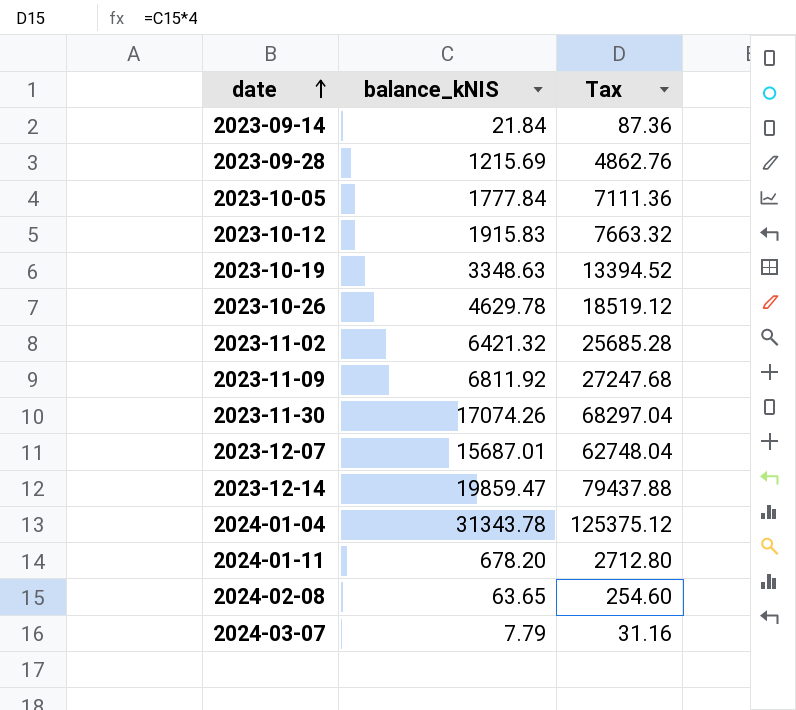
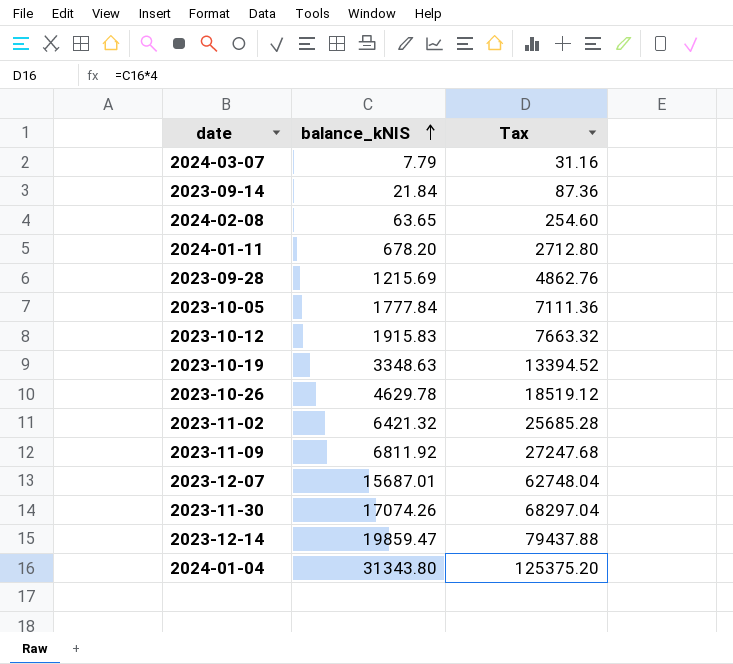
row order: date ascending -> balance_kNIS ascending
2024-01-04 | balance_kNIS: 31343.78 -> 31343.80
2024-01-04 | Tax: 125375.12 -> 125375.20

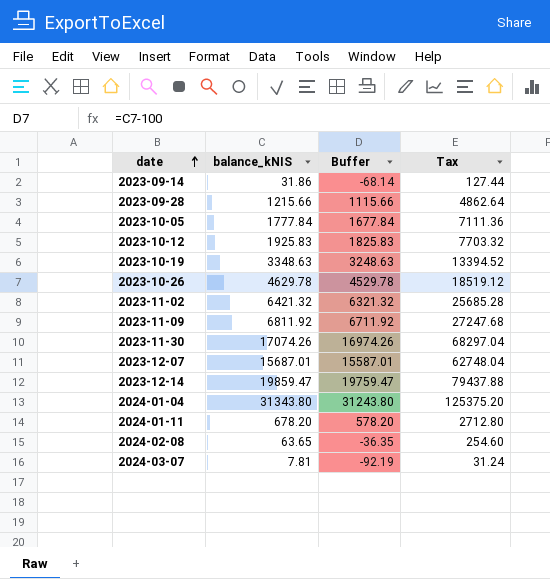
row order: balance_kNIS ascending -> date ascending
column Buffer | formula: none -> [balance_kNIS] - 100
2023-09-14 | balance_kNIS: 21.84 -> 31.86
2023-09-14 | Tax: 87.36 -> 127.44
2023-09-28 | balance_kNIS: 1215.69 -> 1215.66
2023-09-28 | Tax: 4862.76 -> 4862.64
2023-10-12 | balance_kNIS: 1915.83 -> 1925.83
2023-10-12 | Tax: 7663.32 -> 7703.32
2024-03-07 | balance_kNIS: 7.79 -> 7.81
2024-03-07 | Tax: 31.16 -> 31.24

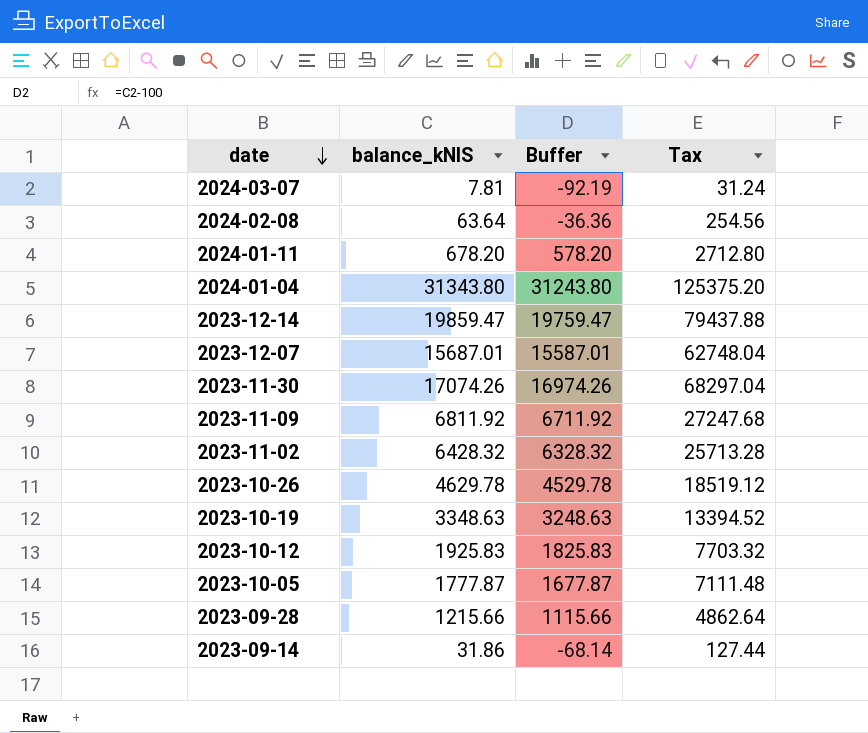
row order: date ascending -> date descending
2024-02-08 | balance_kNIS: 63.65 -> 63.64
2024-02-08 | Buffer: -36.35 -> -36.36
2024-02-08 | Tax: 254.60 -> 254.56
2023-11-02 | balance_kNIS: 6421.32 -> 6428.32
2023-11-02 | Buffer: 6321.32 -> 6328.32
2023-11-02 | Tax: 25685.28 -> 25713.28
2023-10-05 | balance_kNIS: 1777.84 -> 1777.87
2023-10-05 | Buffer: 1677.84 -> 1677.87
2023-10-05 | Tax: 7111.36 -> 7111.48

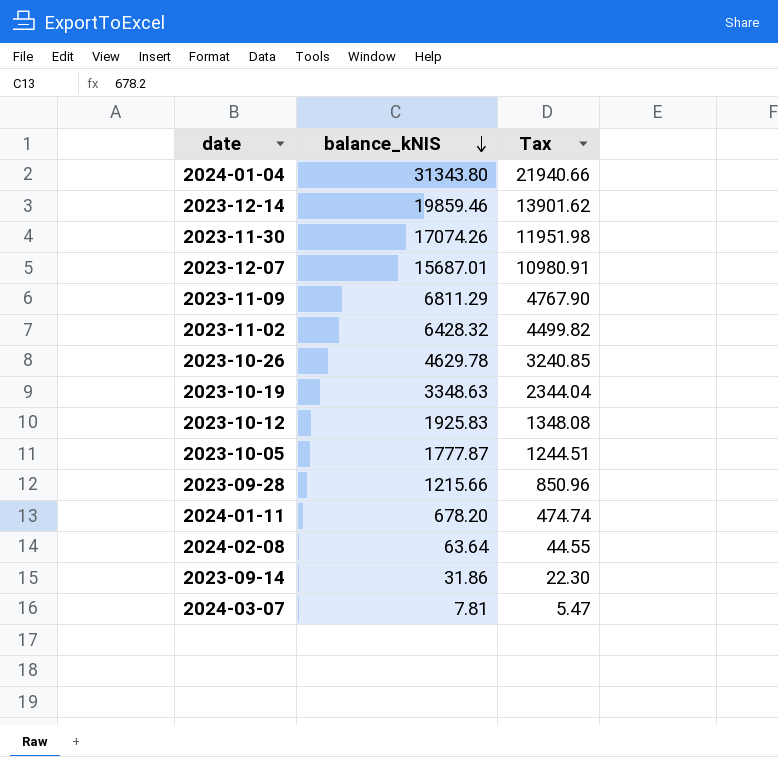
row order: date descending -> balance_kNIS descending
column Buffer | formula: [balance_kNIS] - 100 -> none
column Tax | formula: [balance_kNIS] * 4 -> [balance_kNIS] * 0.7
2023-12-14 | balance_kNIS: 19859.47 -> 19859.46
2023-11-09 | balance_kNIS: 6811.92 -> 6811.29

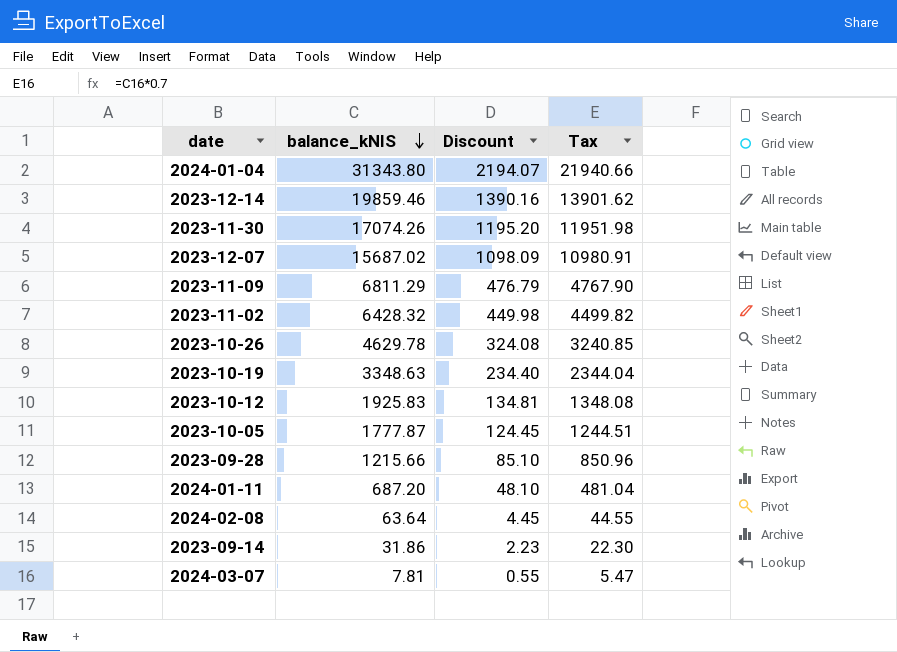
column Discount | formula: none -> [balance_kNIS] * 0.07
2023-12-07 | balance_kNIS: 15687.01 -> 15687.02
2024-01-11 | balance_kNIS: 678.20 -> 687.20
2024-01-11 | Tax: 474.74 -> 481.04

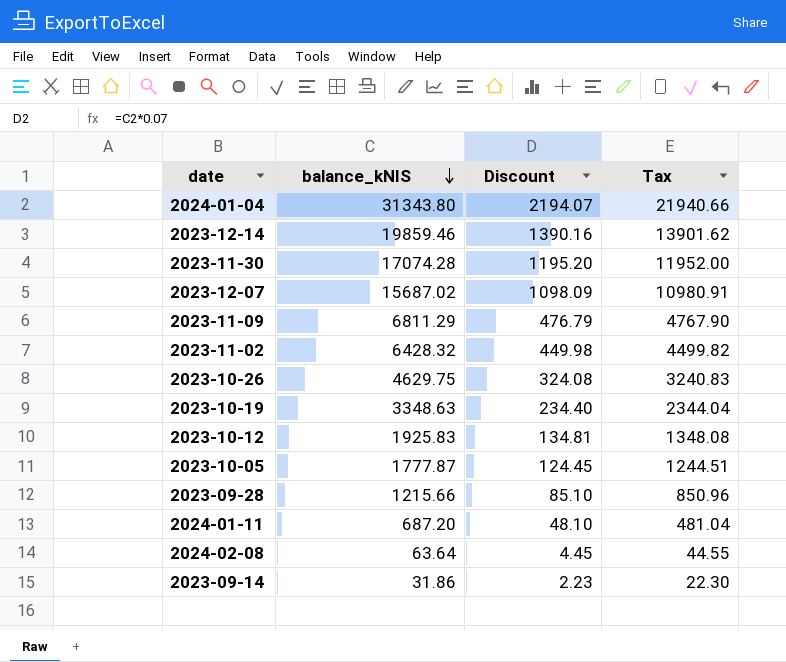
row 2024-03-07: 7.81 | 0.55 | 5.47 -> none
2023-11-30 | balance_kNIS: 17074.26 -> 17074.28
2023-11-30 | Tax: 11951.98 -> 11952.00
2023-10-26 | balance_kNIS: 4629.78 -> 4629.75
2023-10-26 | Tax: 3240.85 -> 3240.83

